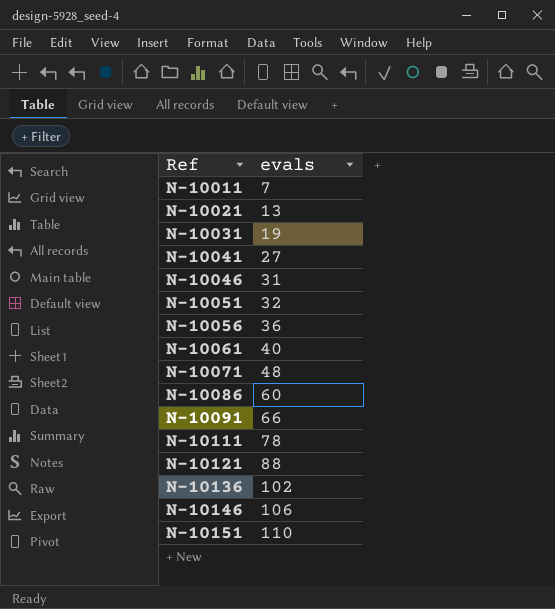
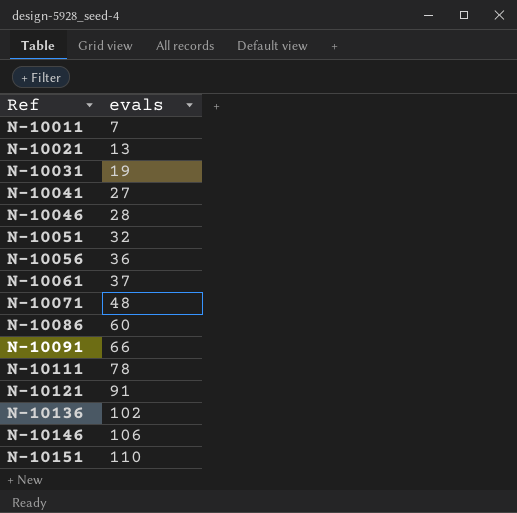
N-10046 | evals: 31 -> 28
N-10061 | evals: 40 -> 37
N-10121 | evals: 88 -> 91

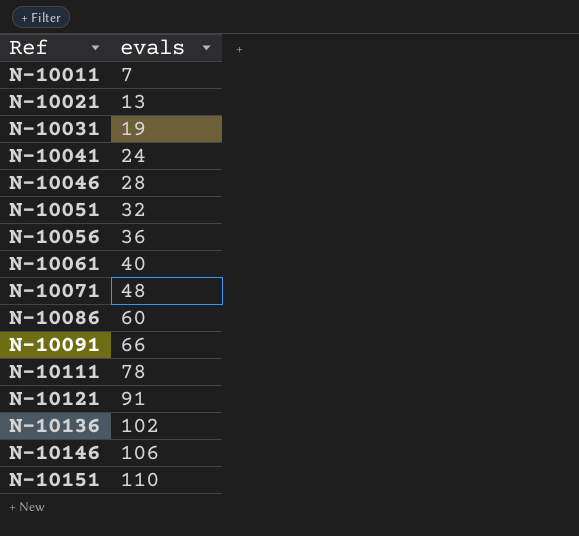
N-10041 | evals: 27 -> 24
N-10061 | evals: 37 -> 40

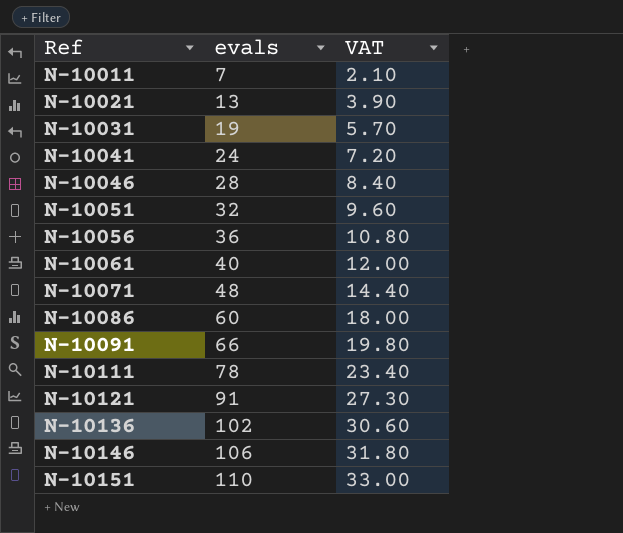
column VAT | formula: none -> [evals] * 0.3

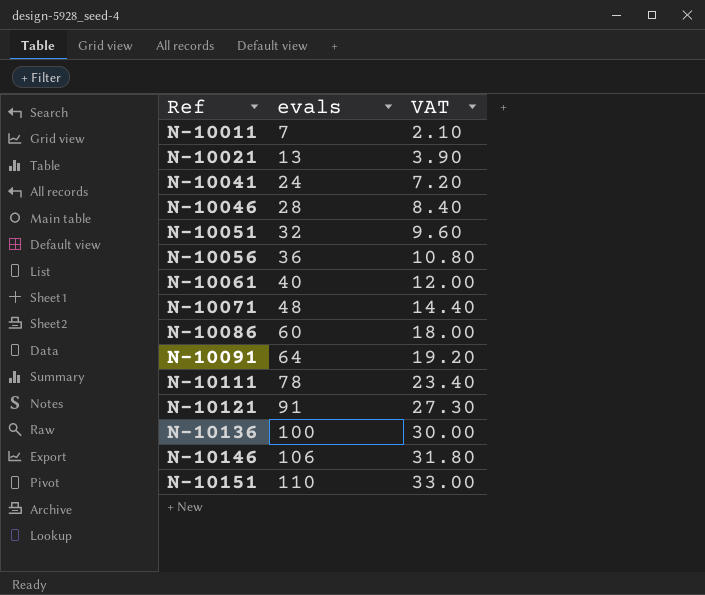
row N-10031: 19 | 5.70 -> none
N-10091 | evals: 66 -> 64
N-10091 | VAT: 19.80 -> 19.20
N-10136 | evals: 102 -> 100
N-10136 | VAT: 30.60 -> 30.00

